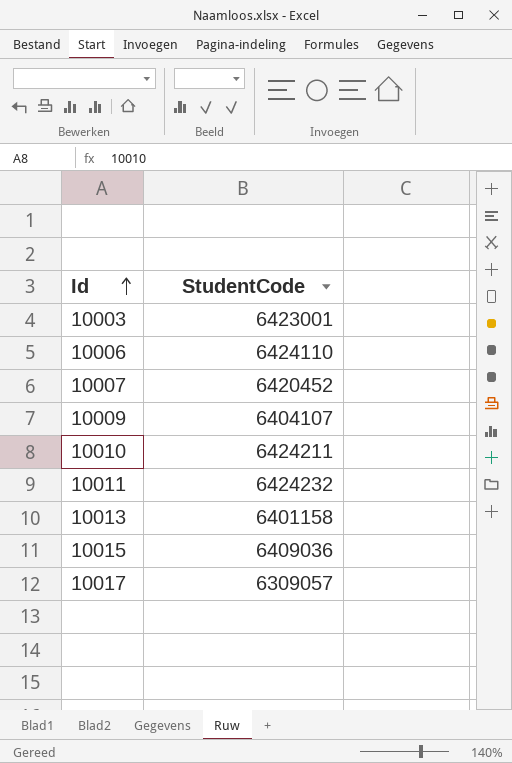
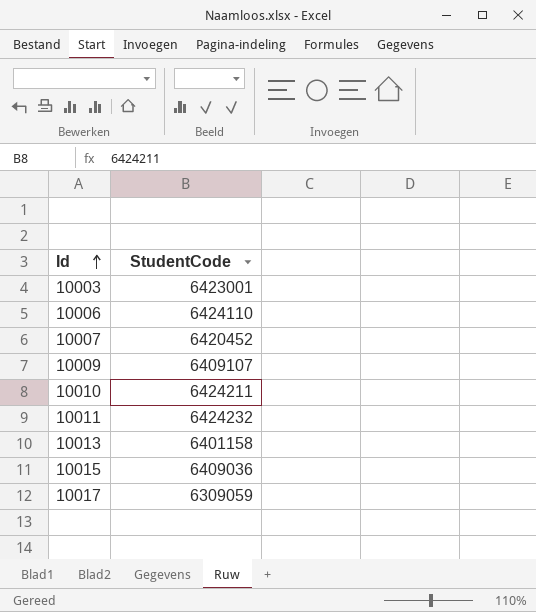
10009 | StudentCode: 6404107 -> 6409107
10017 | StudentCode: 6309057 -> 6309059

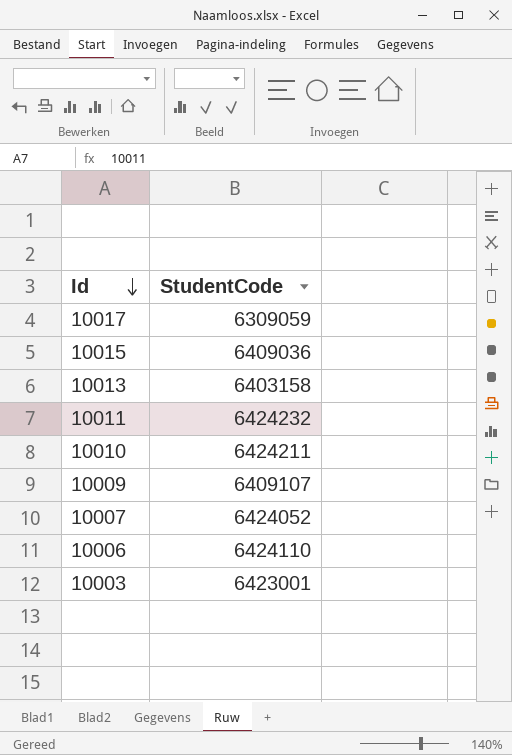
row order: Id ascending -> Id descending
10013 | StudentCode: 6401158 -> 6403158
10007 | StudentCode: 6420452 -> 6424052

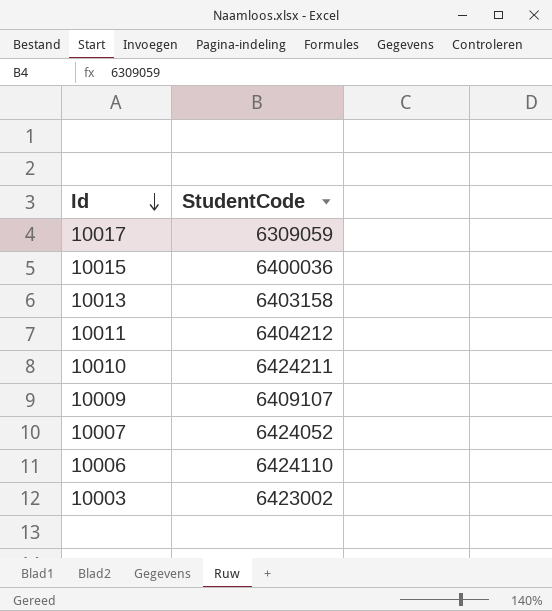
10015 | StudentCode: 6409036 -> 6400036
10011 | StudentCode: 6424232 -> 6404212
10003 | StudentCode: 6423001 -> 6423002

